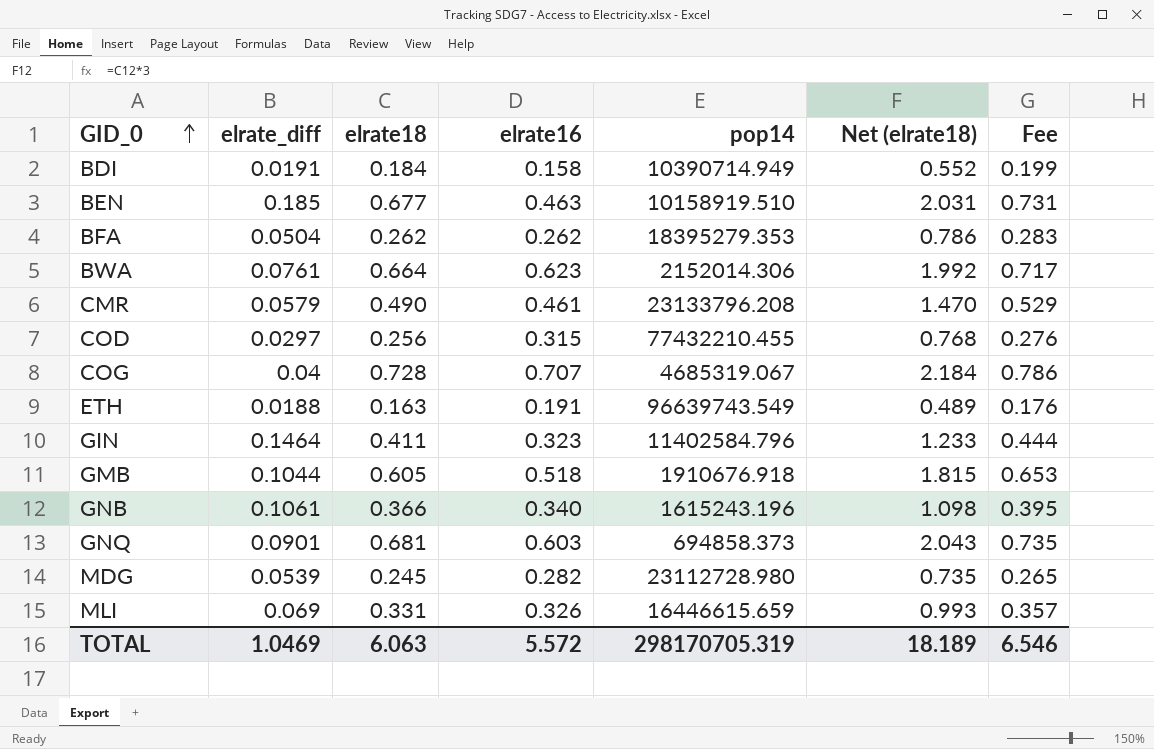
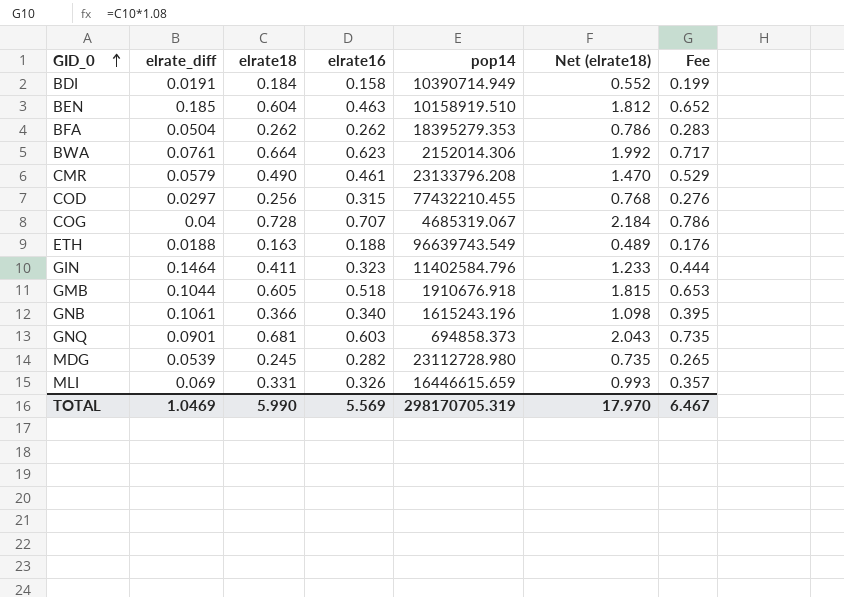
BEN | elrate18: 0.677 -> 0.604
BEN | Net (elrate18): 2.031 -> 1.812
BEN | Fee: 0.731 -> 0.652
ETH | elrate16: 0.191 -> 0.188
TOTAL | elrate18: 6.063 -> 5.990
TOTAL | elrate16: 5.572 -> 5.569
TOTAL | Net (elrate18): 18.189 -> 17.970
TOTAL | Fee: 6.546 -> 6.467

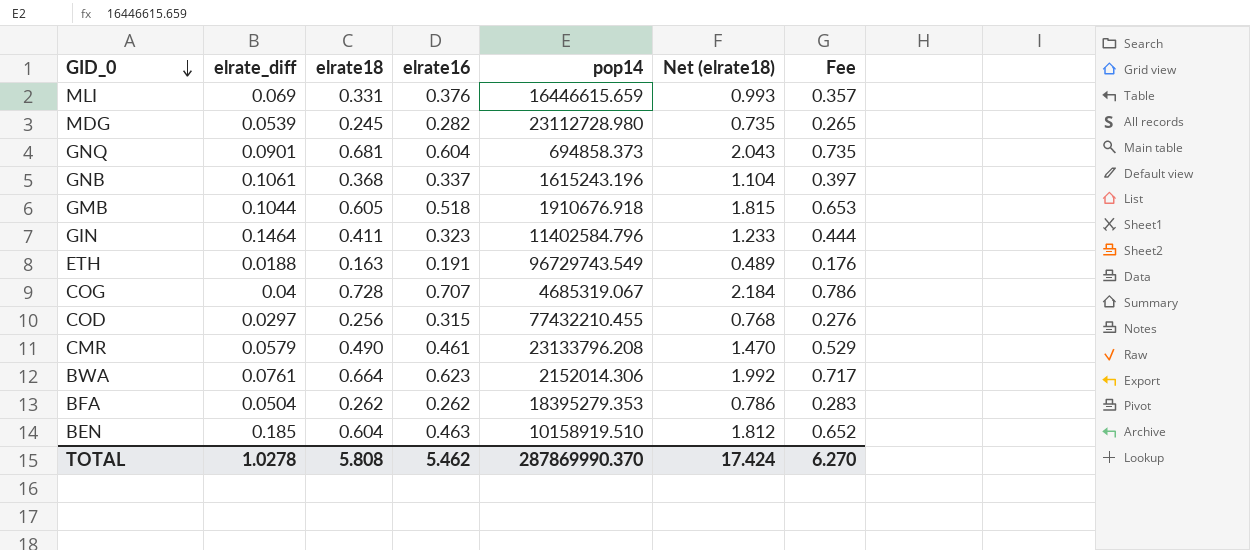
row order: GID_0 ascending -> GID_0 descending
row BDI: 0.0191 | 0.184 | 0.158 | 10390714.949 | 0.552 | 0.199 -> none
MLI | elrate16: 0.326 -> 0.376
GNQ | elrate16: 0.603 -> 0.604
GNB | elrate18: 0.366 -> 0.368
GNB | elrate16: 0.340 -> 0.337
GNB | Net (elrate18): 1.098 -> 1.104
GNB | Fee: 0.395 -> 0.397
ETH | elrate16: 0.188 -> 0.191
ETH | pop14: 96639743.549 -> 96729743.549
TOTAL | elrate_diff: 1.0469 -> 1.0278
TOTAL | elrate18: 5.990 -> 5.808
TOTAL | elrate16: 5.569 -> 5.462
TOTAL | pop14: 298170705.319 -> 287869990.370
TOTAL | Net (elrate18): 17.970 -> 17.424
TOTAL | Fee: 6.467 -> 6.270

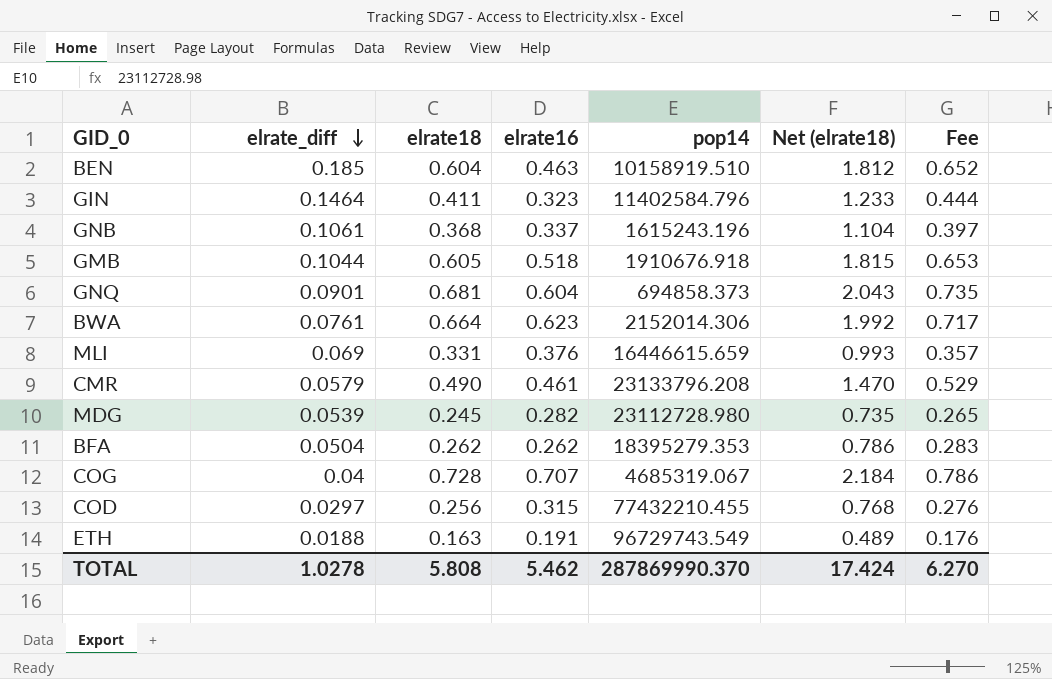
row order: GID_0 descending -> elrate_diff descending

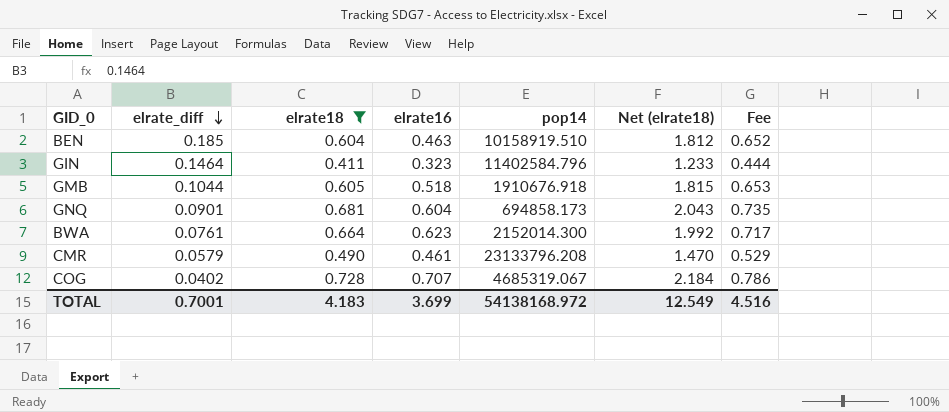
filter: none -> elrate18 >= 0.411
GNQ | pop14: 694858.373 -> 694858.173
BWA | pop14: 2152014.306 -> 2152014.300
COG | elrate_diff: 0.04 -> 0.0402
TOTAL | elrate_diff: 1.0278 -> 0.7001
TOTAL | elrate18: 5.808 -> 4.183
TOTAL | elrate16: 5.462 -> 3.699
TOTAL | pop14: 287869990.370 -> 54138168.972
TOTAL | Net (elrate18): 17.424 -> 12.549
TOTAL | Fee: 6.270 -> 4.516

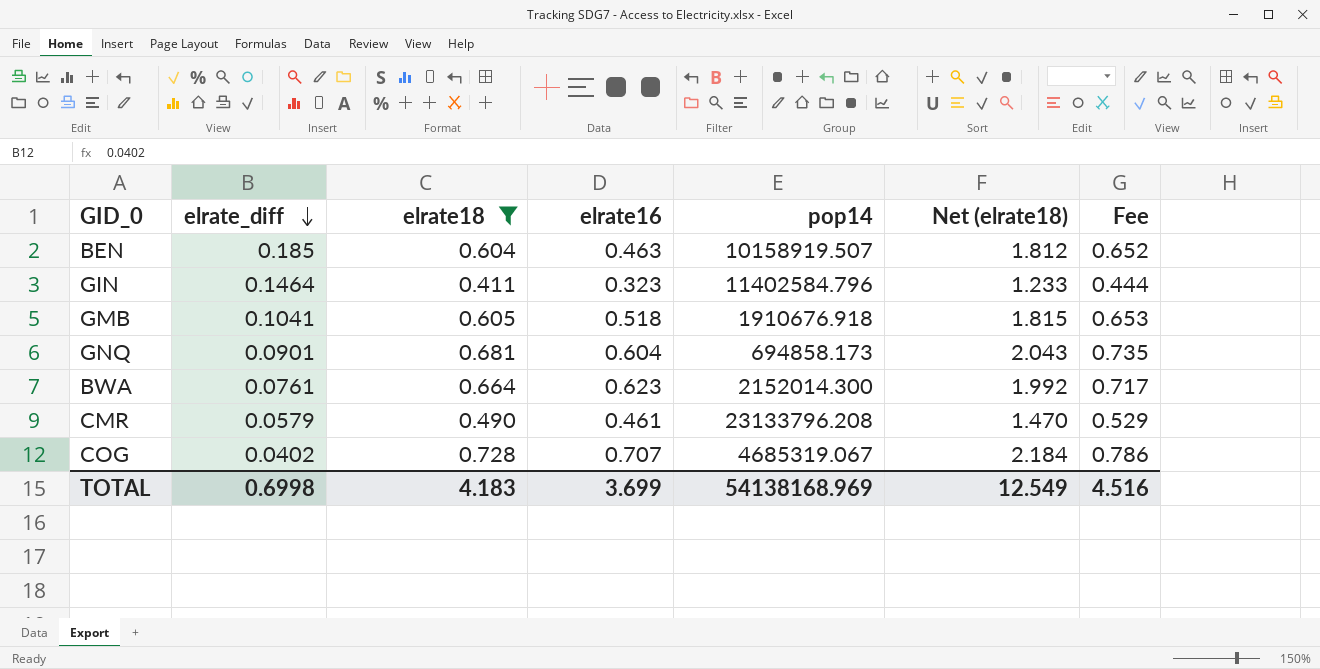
BEN | pop14: 10158919.510 -> 10158919.507
GMB | elrate_diff: 0.1044 -> 0.1041
TOTAL | elrate_diff: 0.7001 -> 0.6998
TOTAL | pop14: 54138168.972 -> 54138168.969

